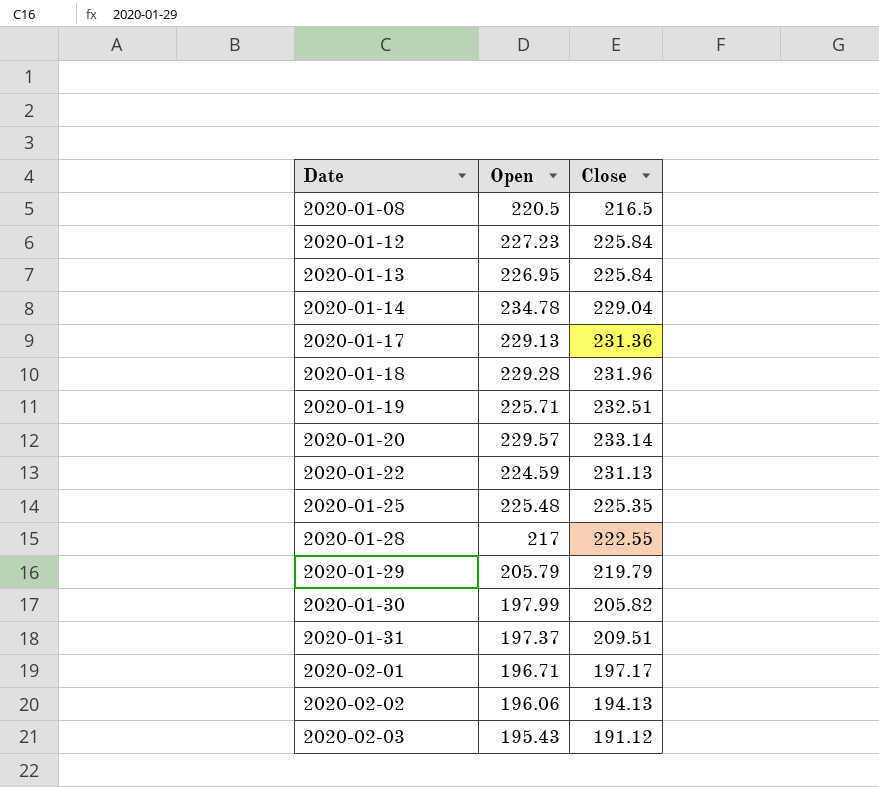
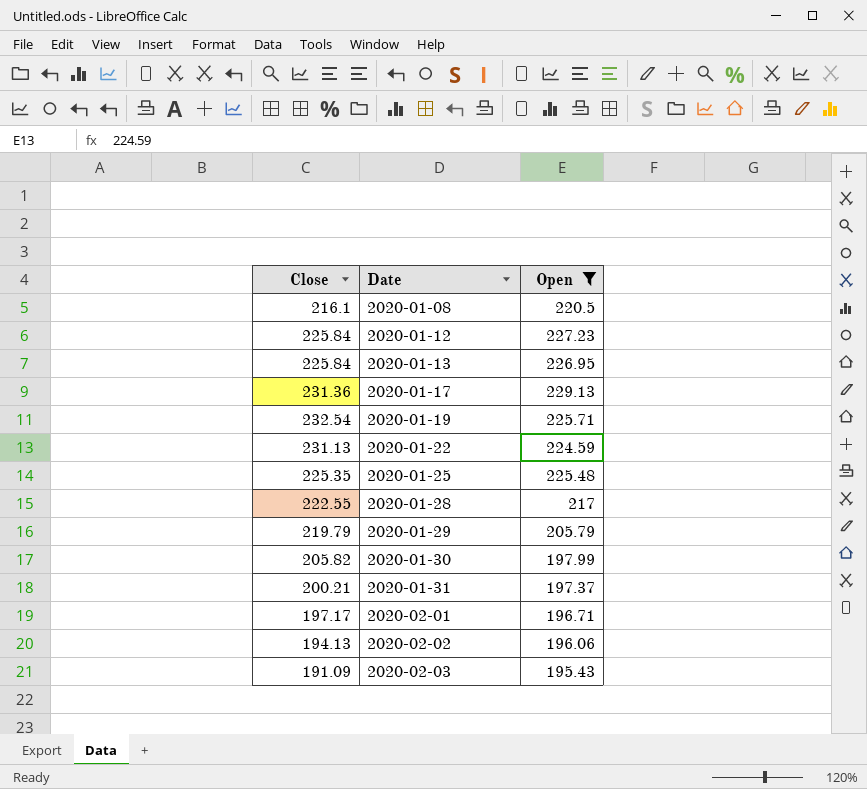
filter: none -> Open <= 229.13
column Close | position: 3 -> 1
2020-01-08 | Close: 216.5 -> 216.1
2020-01-19 | Close: 232.51 -> 232.54
2020-01-31 | Close: 209.51 -> 200.21
2020-02-03 | Close: 191.12 -> 191.09

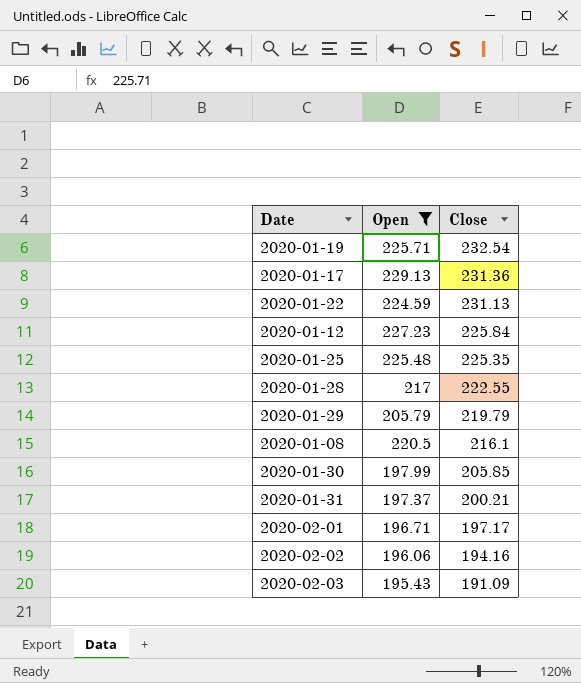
row order: Date ascending -> Close descending
column Close | position: 1 -> 3
row 2020-01-13: 225.84 | 226.95 -> none
2020-01-30 | Close: 205.82 -> 205.85
2020-02-02 | Close: 194.13 -> 194.16

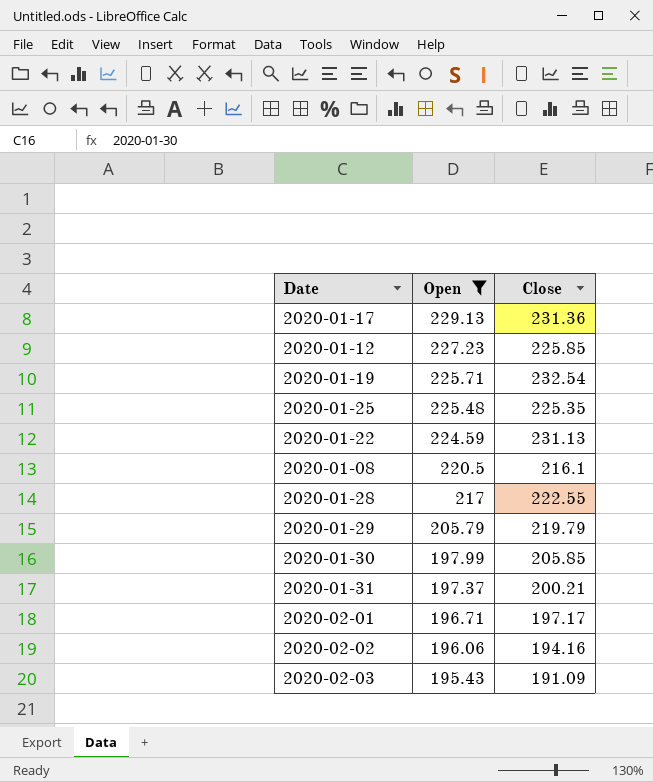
row order: Close descending -> Open descending
2020-01-12 | Close: 225.84 -> 225.85

